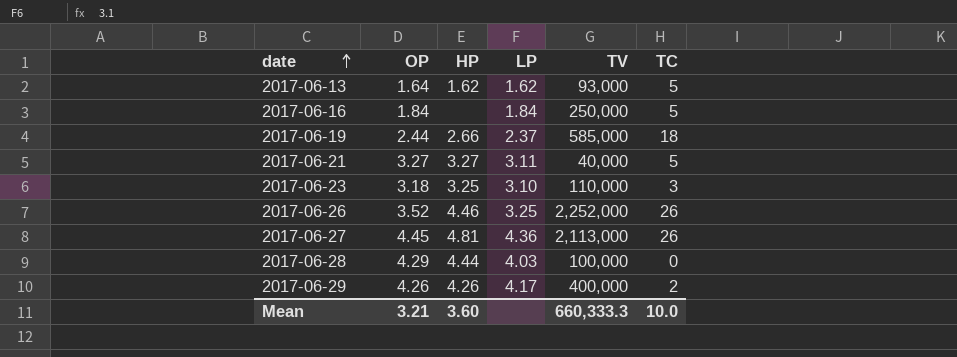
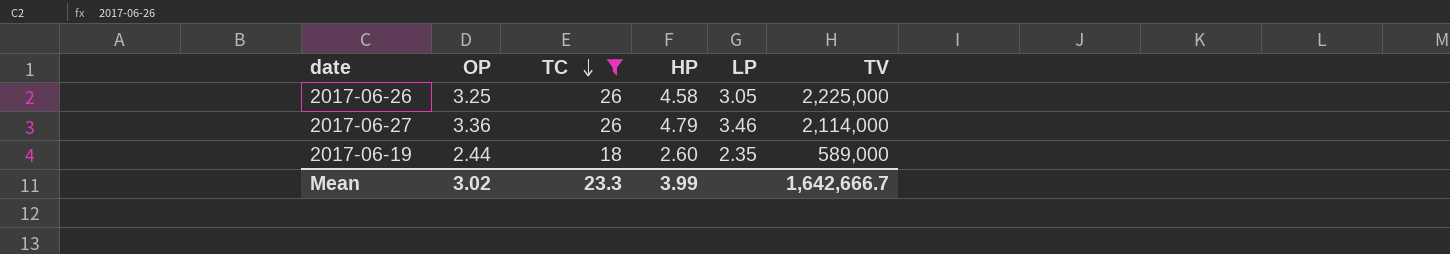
filter: none -> TC >= 18
row order: date ascending -> TC descending
column TC | position: 6 -> 3
2017-06-26 | OP: 3.52 -> 3.25
2017-06-26 | HP: 4.46 -> 4.58
2017-06-26 | LP: 3.25 -> 3.05
2017-06-26 | TV: 2,252,000 -> 2,225,000
2017-06-27 | OP: 4.45 -> 3.36
2017-06-27 | HP: 4.81 -> 4.79
2017-06-27 | LP: 4.36 -> 3.46
2017-06-27 | TV: 2,113,000 -> 2,114,000
2017-06-19 | HP: 2.66 -> 2.60
2017-06-19 | LP: 2.37 -> 2.35
2017-06-19 | TV: 585,000 -> 589,000
Mean | OP: 3.21 -> 3.02
Mean | TC: 10.0 -> 23.3
Mean | HP: 3.60 -> 3.99
Mean | TV: 660,333.3 -> 1,642,666.7

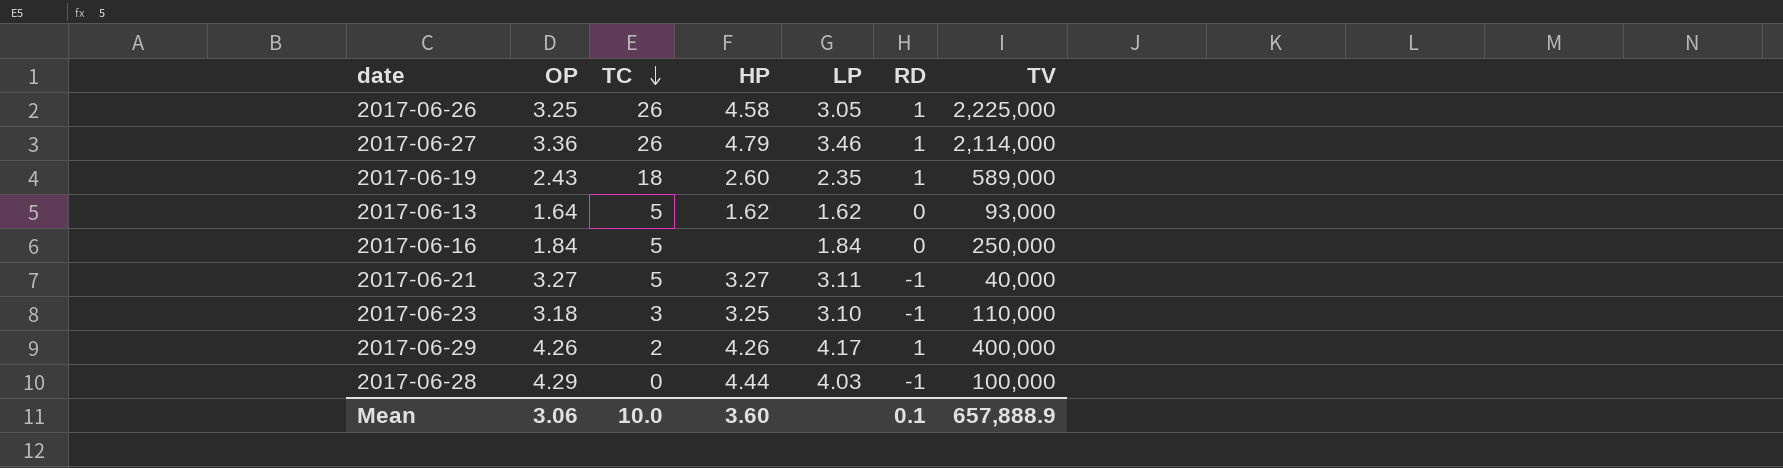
filter: TC >= 18 -> none
column RD | position: none -> 6
2017-06-19 | OP: 2.44 -> 2.43
Mean | OP: 3.02 -> 3.06
Mean | TC: 23.3 -> 10.0
Mean | HP: 3.99 -> 3.60
Mean | TV: 1,642,666.7 -> 657,888.9

